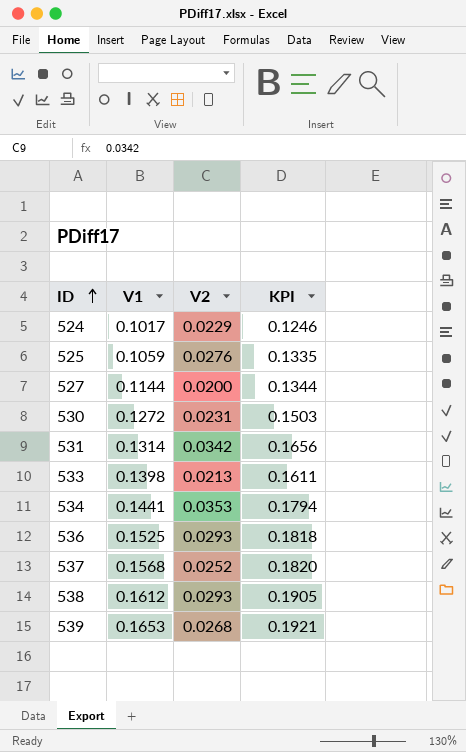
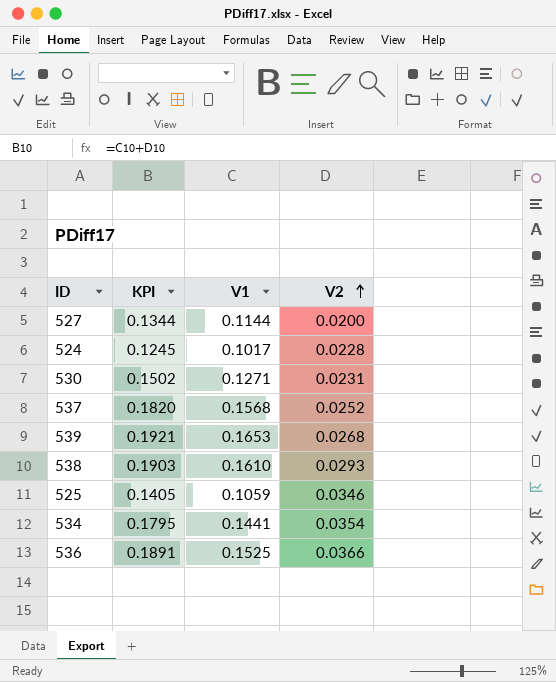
row order: ID ascending -> V2 ascending
column KPI | position: 4 -> 2
row 531: 0.1314 | 0.0342 | 0.1656 -> none
row 533: 0.1398 | 0.0213 | 0.1611 -> none
524 | KPI: 0.1246 -> 0.1245
524 | V2: 0.0229 -> 0.0228
530 | KPI: 0.1503 -> 0.1502
530 | V1: 0.1272 -> 0.1271
538 | KPI: 0.1905 -> 0.1903
538 | V1: 0.1612 -> 0.1610
525 | KPI: 0.1335 -> 0.1405
525 | V2: 0.0276 -> 0.0346
534 | KPI: 0.1794 -> 0.1795
534 | V2: 0.0353 -> 0.0354
536 | KPI: 0.1818 -> 0.1891
536 | V2: 0.0293 -> 0.0366

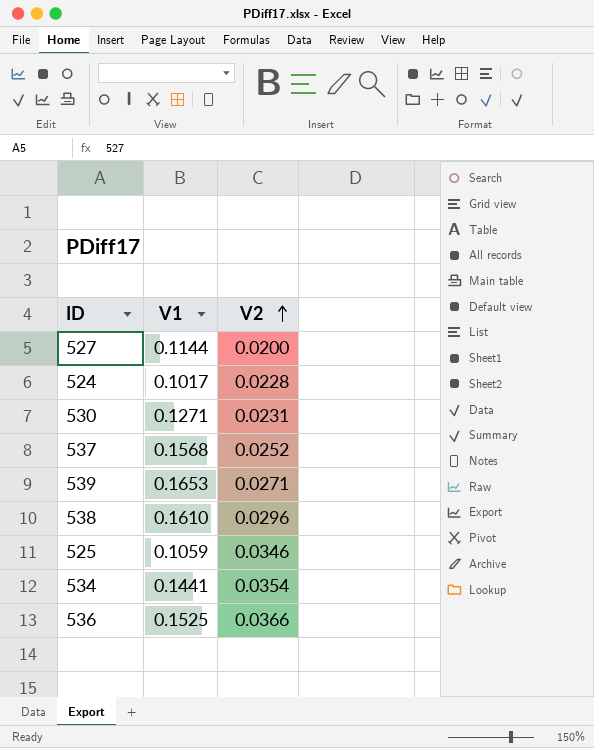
column KPI | formula: [V1] + [V2] -> none
539 | V2: 0.0268 -> 0.0271
538 | V2: 0.0293 -> 0.0296

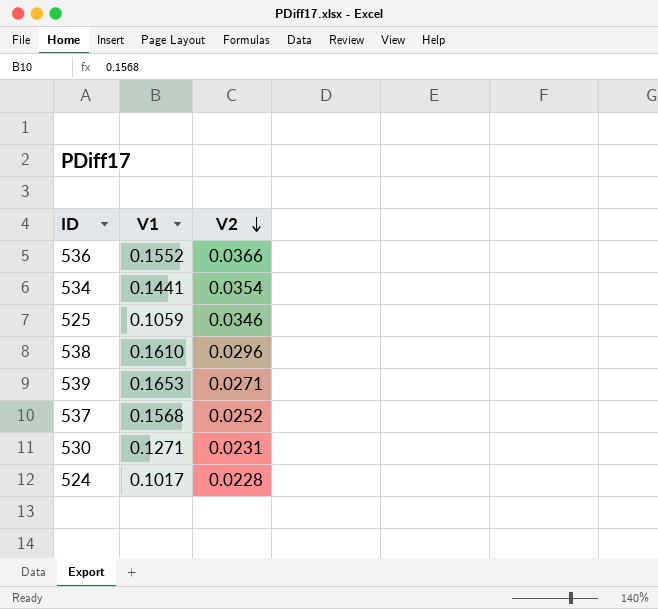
row order: V2 ascending -> V2 descending
row 527: 0.1144 | 0.0200 -> none
536 | V1: 0.1525 -> 0.1552

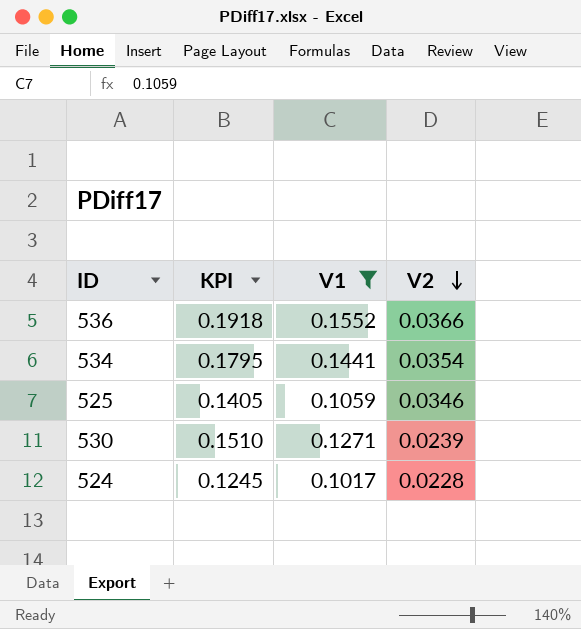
filter: none -> V1 <= 0.1552
column KPI | formula: none -> [V1] + [V2]
530 | V2: 0.0231 -> 0.0239

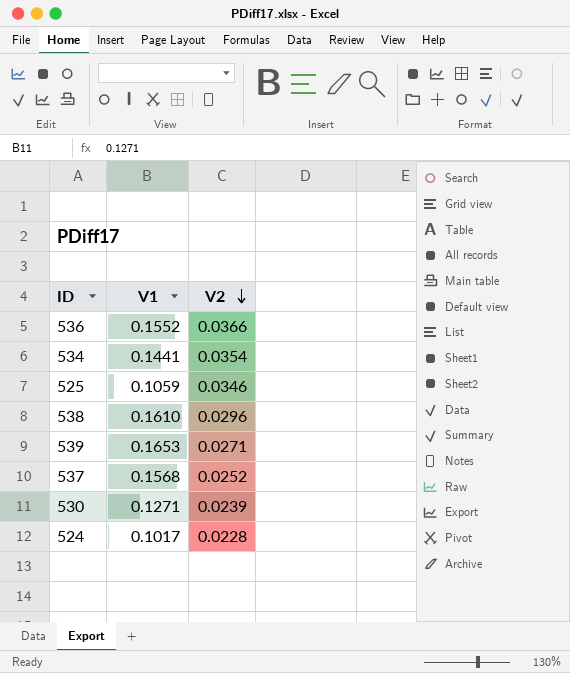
filter: V1 <= 0.1552 -> none
column KPI | formula: [V1] + [V2] -> none

